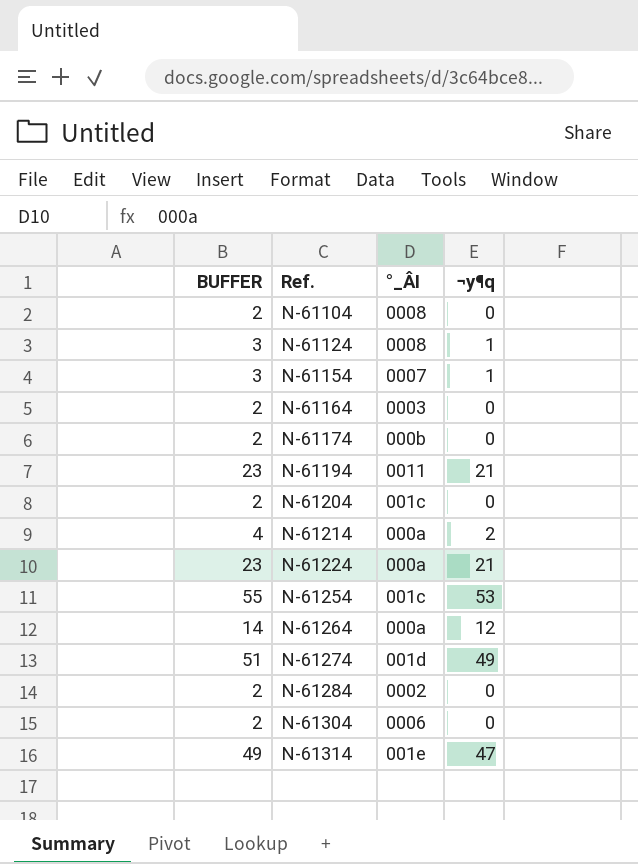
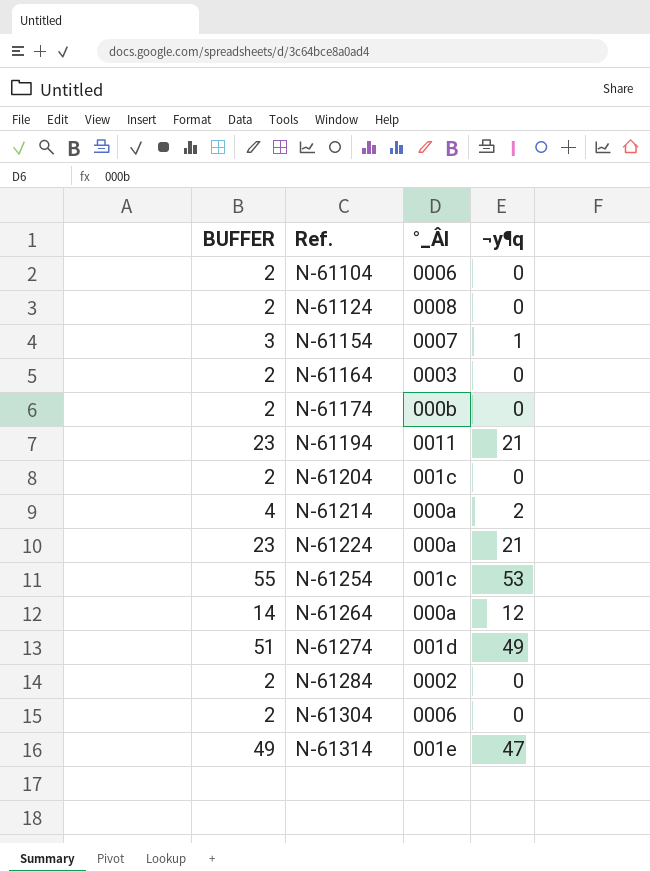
N-61104 | °_ÂI: 0008 -> 0006
N-61124 | BUFFER: 3 -> 2
N-61124 | ¬y¶q: 1 -> 0

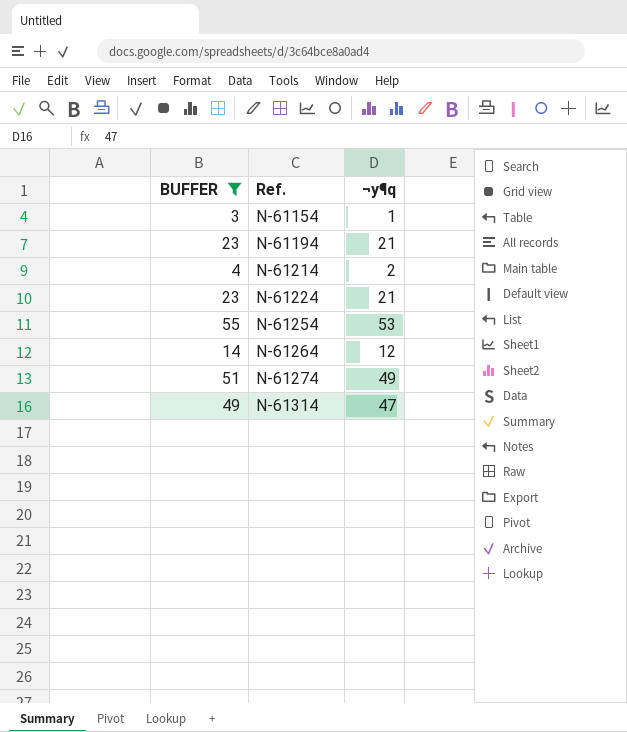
filter: none -> BUFFER != 2
column °_ÂI | position: 3 -> none

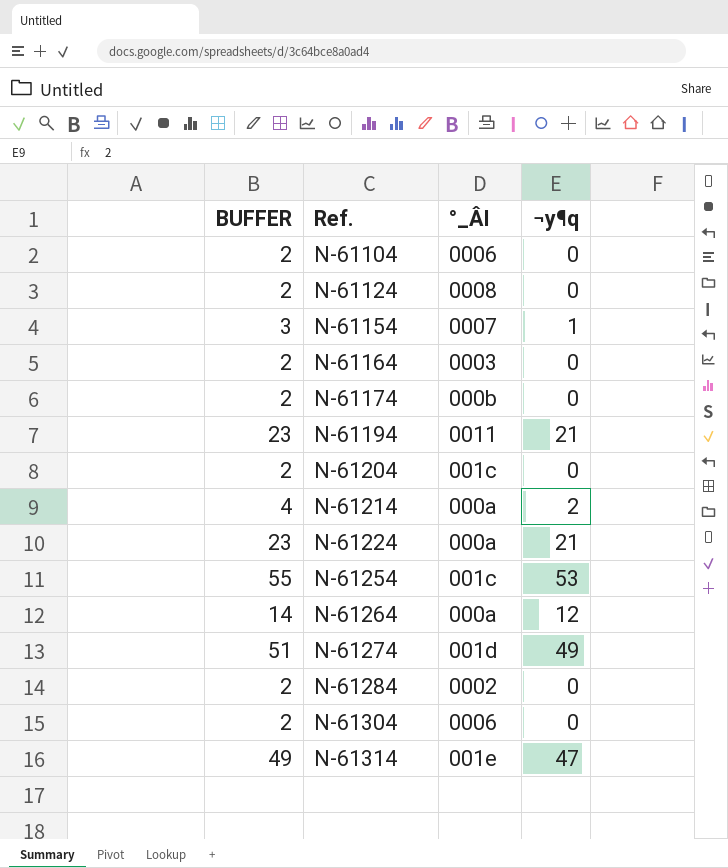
filter: BUFFER != 2 -> none
column °_ÂI | position: none -> 3

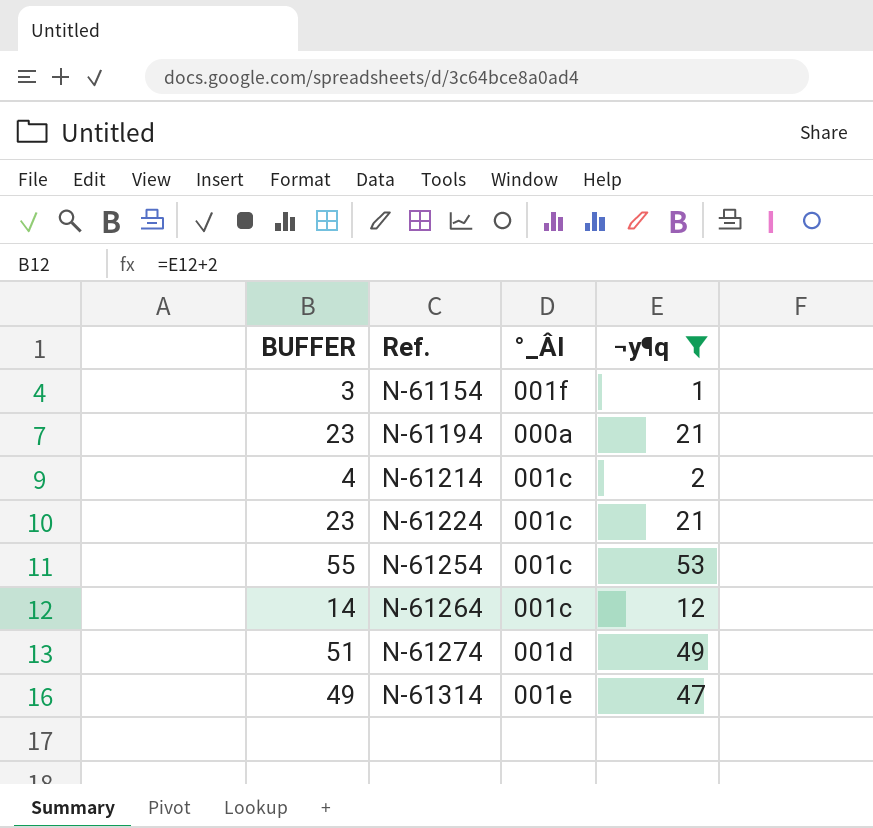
filter: none -> ¬y¶q != 0
N-61154 | °_ÂI: 0007 -> 001f
N-61194 | °_ÂI: 0011 -> 000a
N-61214 | °_ÂI: 000a -> 001c
N-61224 | °_ÂI: 000a -> 001c
N-61264 | °_ÂI: 000a -> 001c

